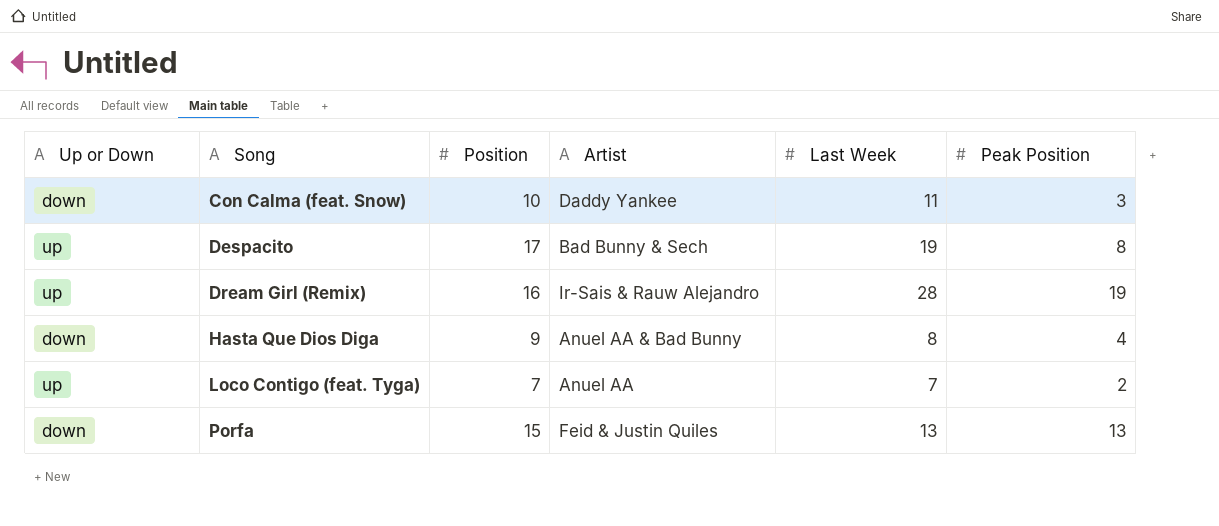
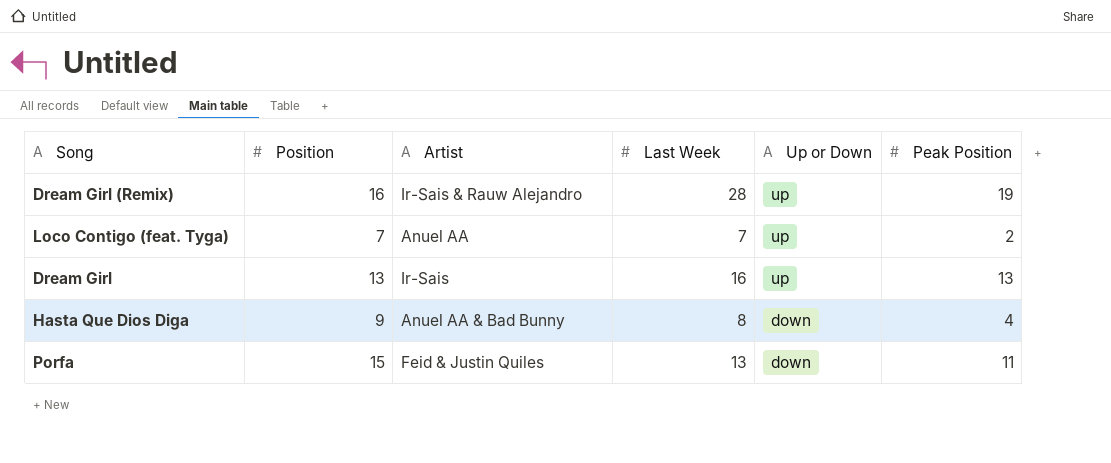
row order: Song ascending -> Up or Down descending
column Up or Down | position: 1 -> 5
row Con Calma (feat. Snow): down | 10 | Daddy Yankee | 11 | 3 -> none
row Despacito: up | 17 | Bad Bunny & Sech | 19 | 8 -> none
row Dream Girl: none -> 13 | Ir-Sais | 16 | up | 13
Porfa | Peak Position: 13 -> 11

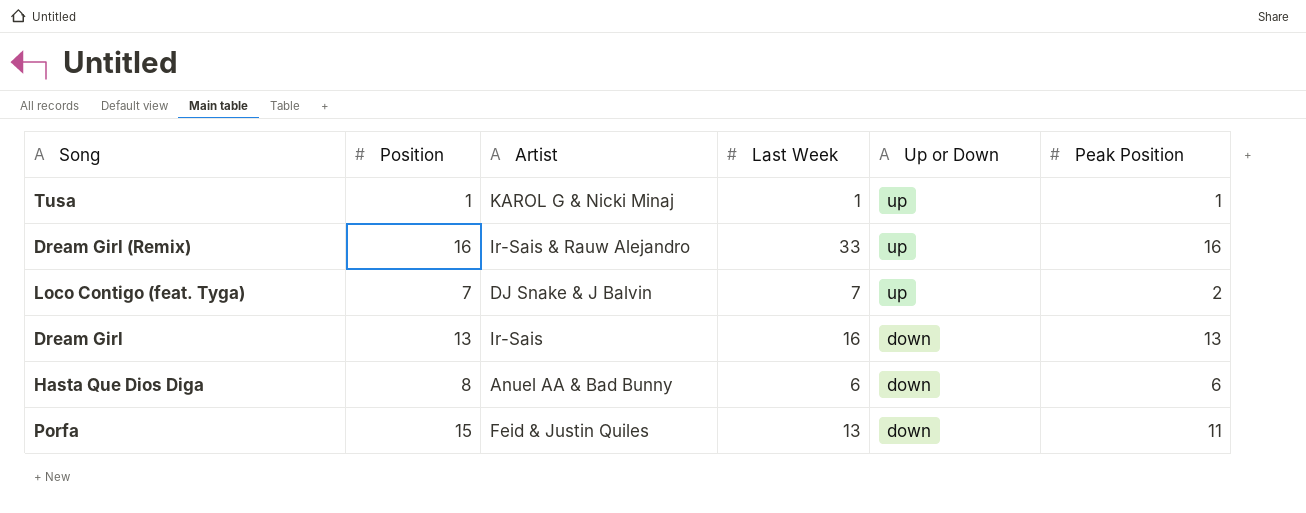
row Tusa: none -> 1 | KAROL G & Nicki Minaj | 1 | up | 1
Dream Girl (Remix) | Last Week: 28 -> 33
Dream Girl (Remix) | Peak Position: 19 -> 16
Loco Contigo (feat. Tyga) | Artist: Anuel AA -> DJ Snake & J Balvin
Dream Girl | Up or Down: up -> down
Hasta Que Dios Diga | Position: 9 -> 8
Hasta Que Dios Diga | Last Week: 8 -> 6
Hasta Que Dios Diga | Peak Position: 4 -> 6

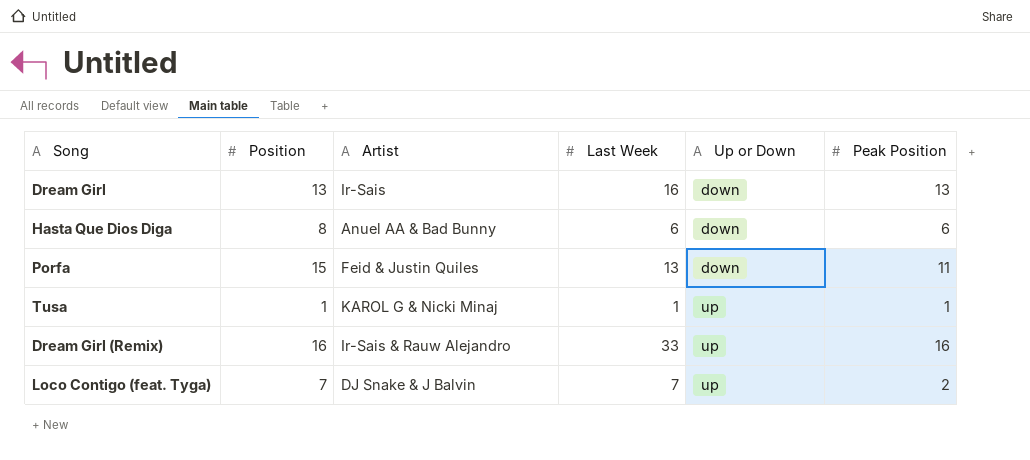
row order: Up or Down descending -> Up or Down ascending

